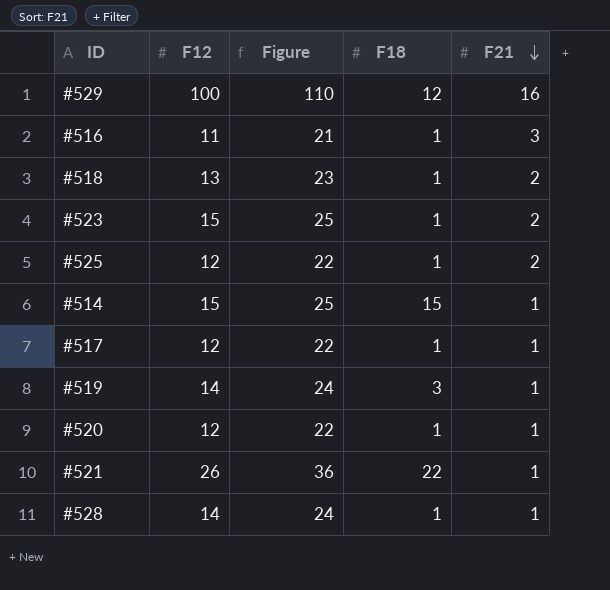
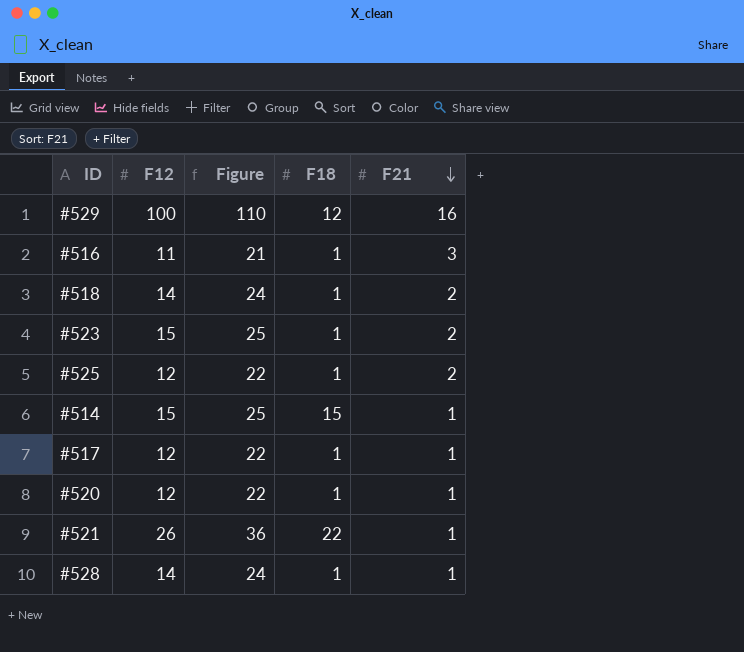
row #519: 14 | 24 | 3 | 1 -> none
#518 | F12: 13 -> 14
#518 | Figure: 23 -> 24

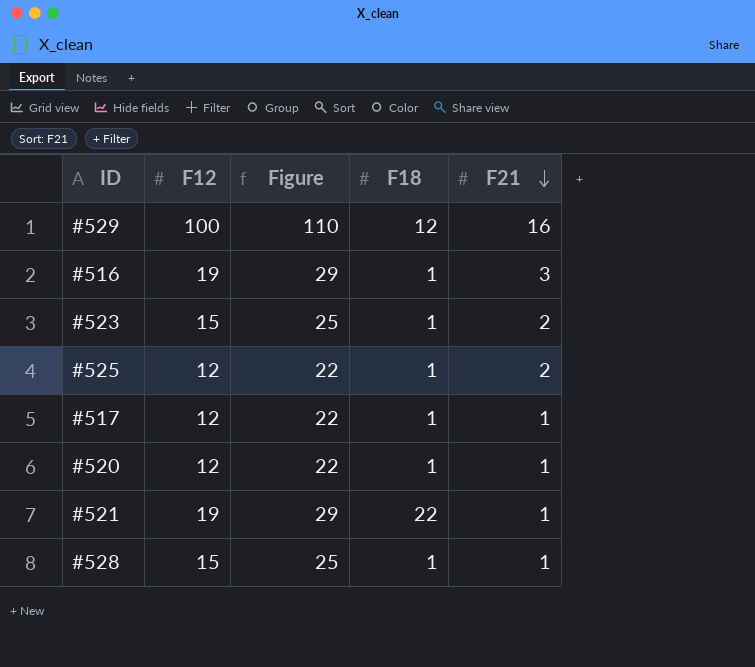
row #518: 14 | 24 | 1 | 2 -> none
row #514: 15 | 25 | 15 | 1 -> none
#516 | F12: 11 -> 19
#516 | Figure: 21 -> 29
#521 | F12: 26 -> 19
#521 | Figure: 36 -> 29
#528 | F12: 14 -> 15
#528 | Figure: 24 -> 25

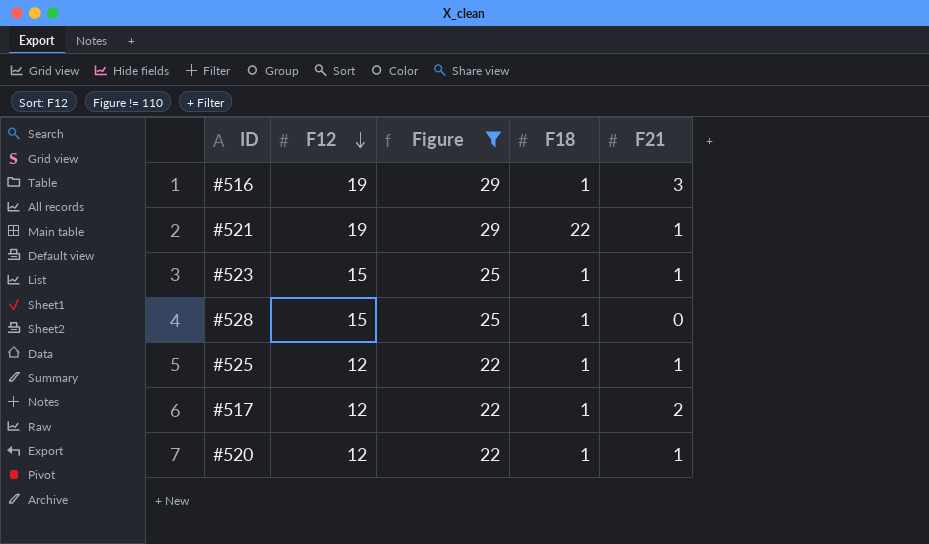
filter: none -> Figure != 110
row order: F21 descending -> F12 descending
#523 | F21: 2 -> 1
#528 | F21: 1 -> 0
#525 | F21: 2 -> 1
#517 | F21: 1 -> 2

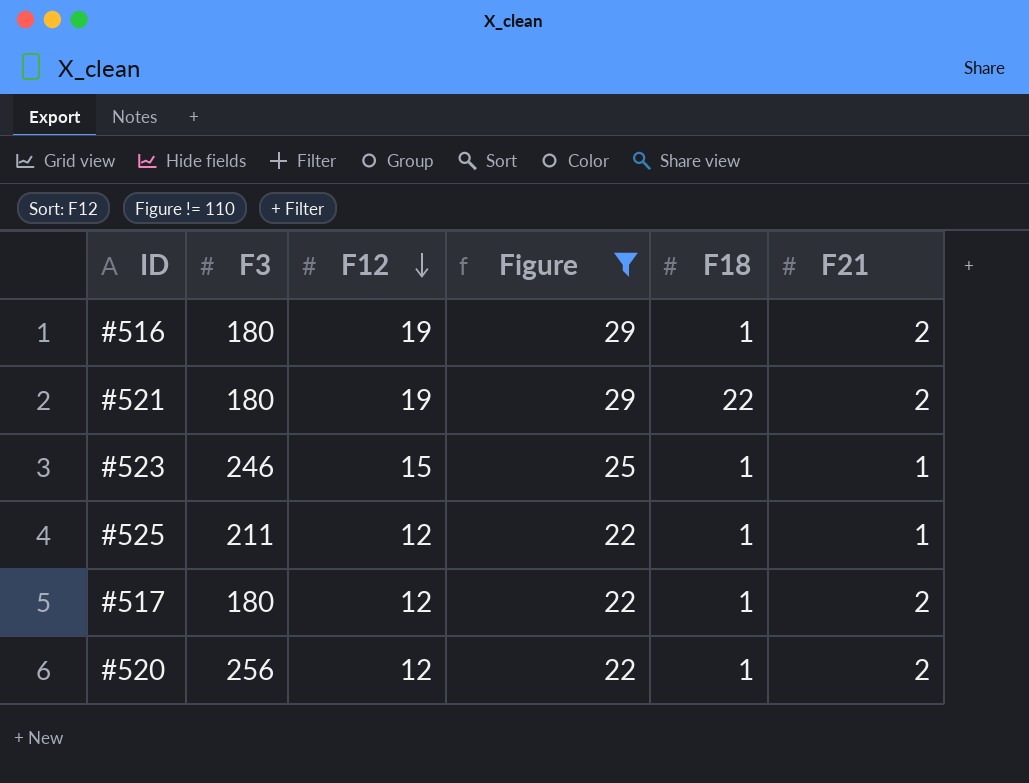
column F3 | position: none -> 2
row #528: 15 | 25 | 1 | 0 -> none
#516 | F21: 3 -> 2
#521 | F21: 1 -> 2
#520 | F21: 1 -> 2

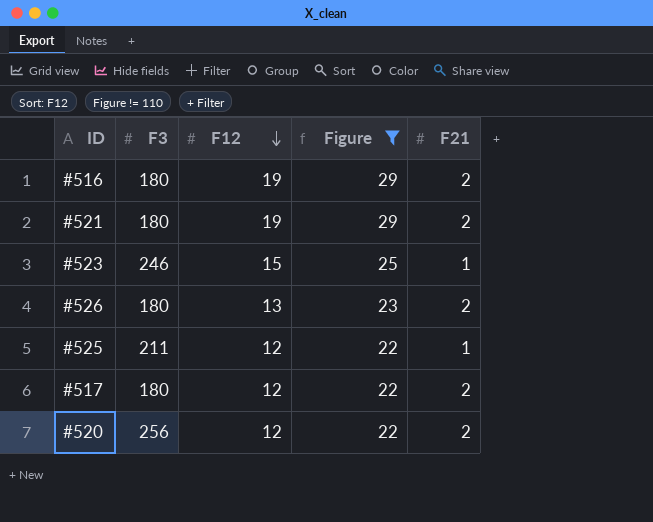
column F18 | position: 5 -> none
row #526: none -> 180 | 13 | 23 | 2

